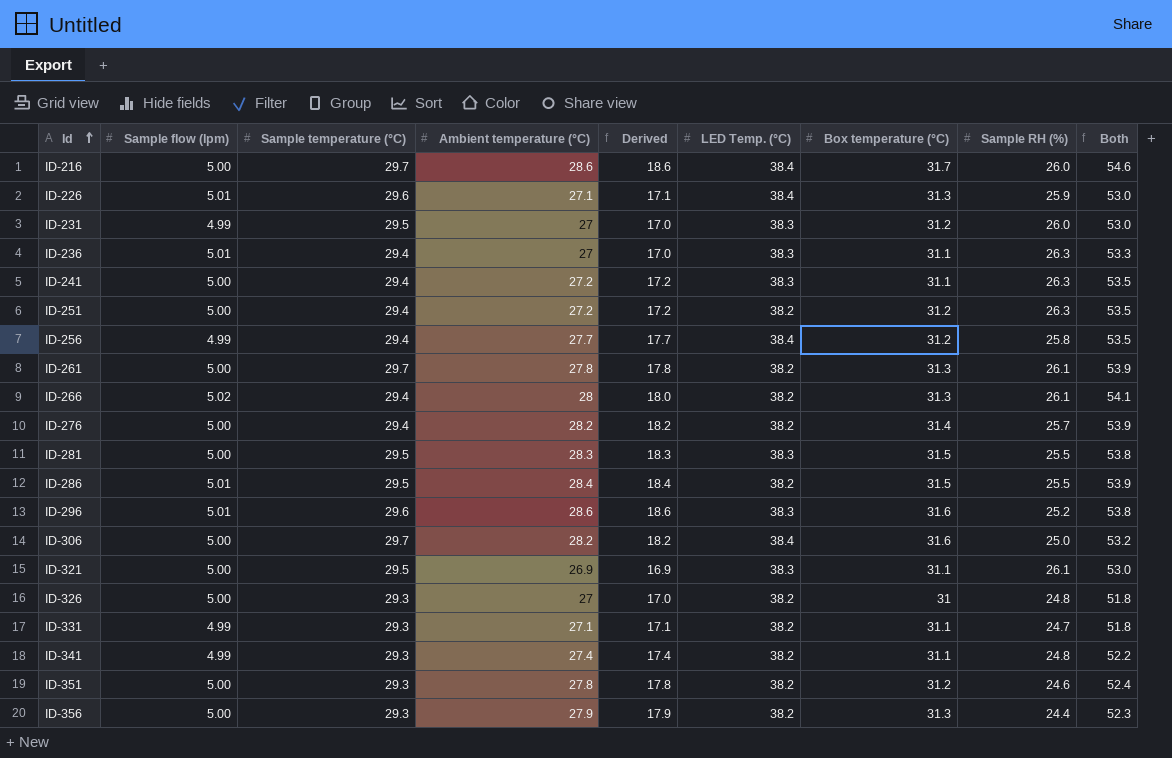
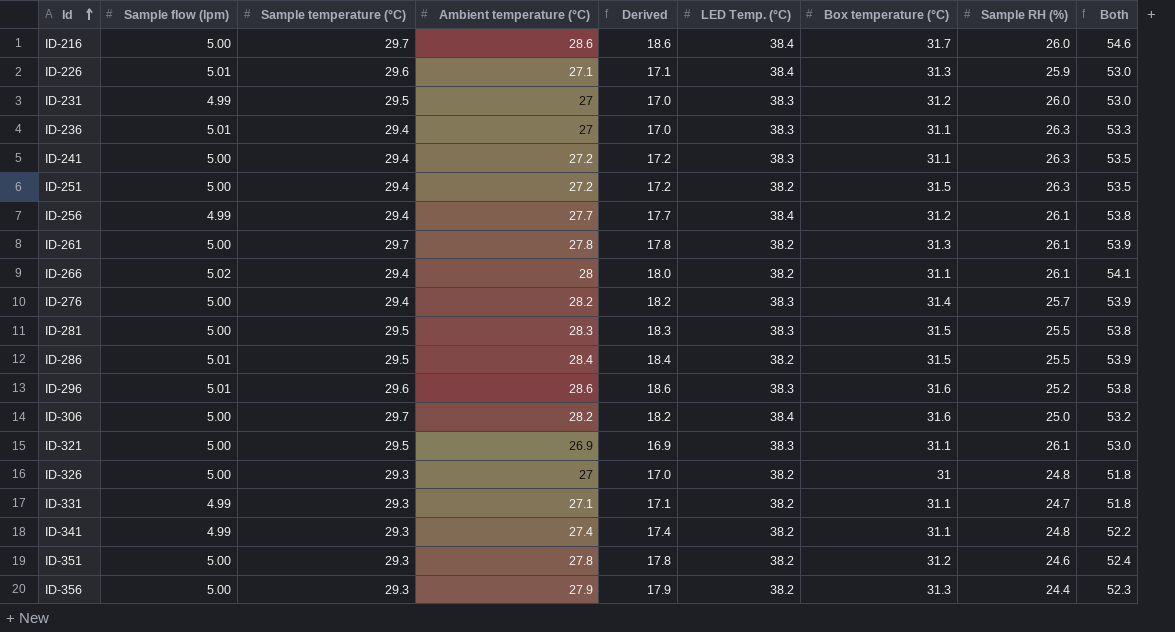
ID-251 | Box temperature (°C): 31.2 -> 31.5
ID-256 | Sample RH (%): 25.8 -> 26.1
ID-256 | Both: 53.5 -> 53.8
ID-266 | Box temperature (°C): 31.3 -> 31.1
ID-276 | LED Temp. (°C): 38.2 -> 38.3

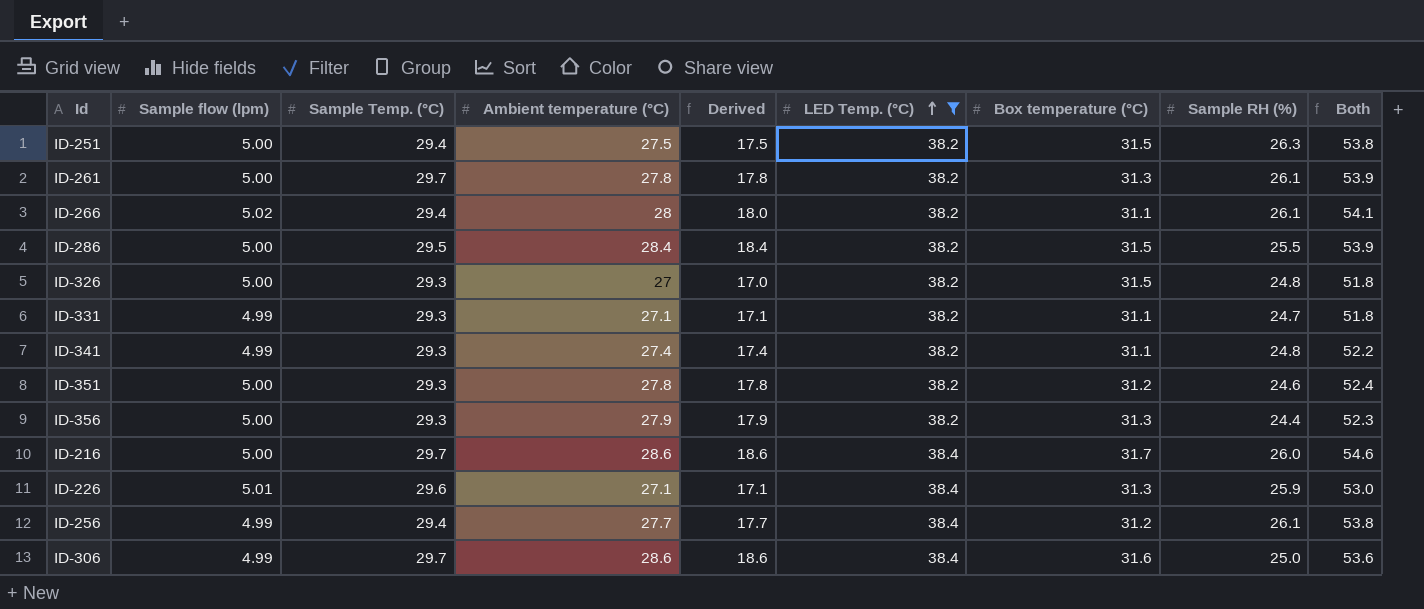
filter: none -> LED Temp. (°C) != 38.3
row order: Id ascending -> LED Temp. (°C) ascending
column name: Sample temperature (°C) -> Sample Temp. (°C)
ID-251 | Ambient temperature (°C): 27.2 -> 27.5
ID-251 | Derived: 17.2 -> 17.5
ID-251 | Both: 53.5 -> 53.8
ID-286 | Sample flow (lpm): 5.01 -> 5.00
ID-326 | Box temperature (°C): 31 -> 31.5
ID-306 | Sample flow (lpm): 5.00 -> 4.99
ID-306 | Ambient temperature (°C): 28.2 -> 28.6
ID-306 | Derived: 18.2 -> 18.6
ID-306 | Both: 53.2 -> 53.6

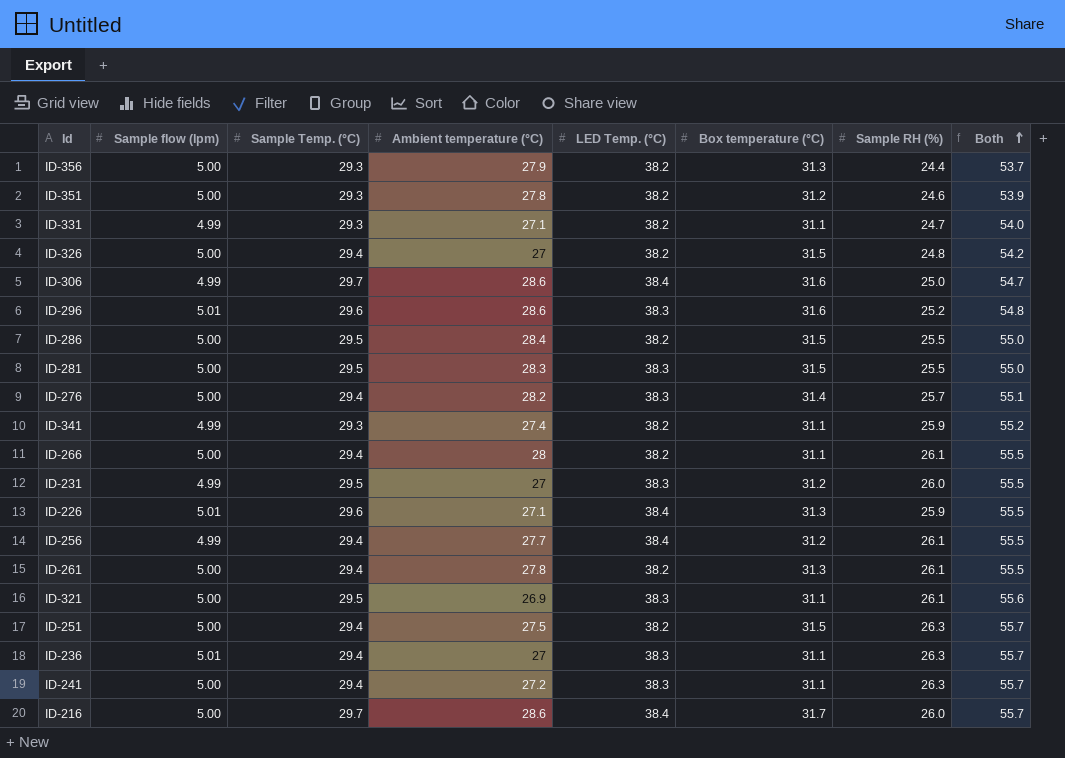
filter: LED Temp. (°C) != 38.3 -> none
row order: LED Temp. (°C) ascending -> Both ascending
column Derived | formula: [Ambient temperature (°C)] - 10 -> none
column Both | formula: [Ambient temperature (°C)] + [Sample RH (%)] -> [Sample Temp. (°C)] + [Sample RH (%)]
ID-326 | Sample Temp. (°C): 29.3 -> 29.4
ID-341 | Sample RH (%): 24.8 -> 25.9
ID-266 | Sample flow (lpm): 5.02 -> 5.00
ID-261 | Sample Temp. (°C): 29.7 -> 29.4

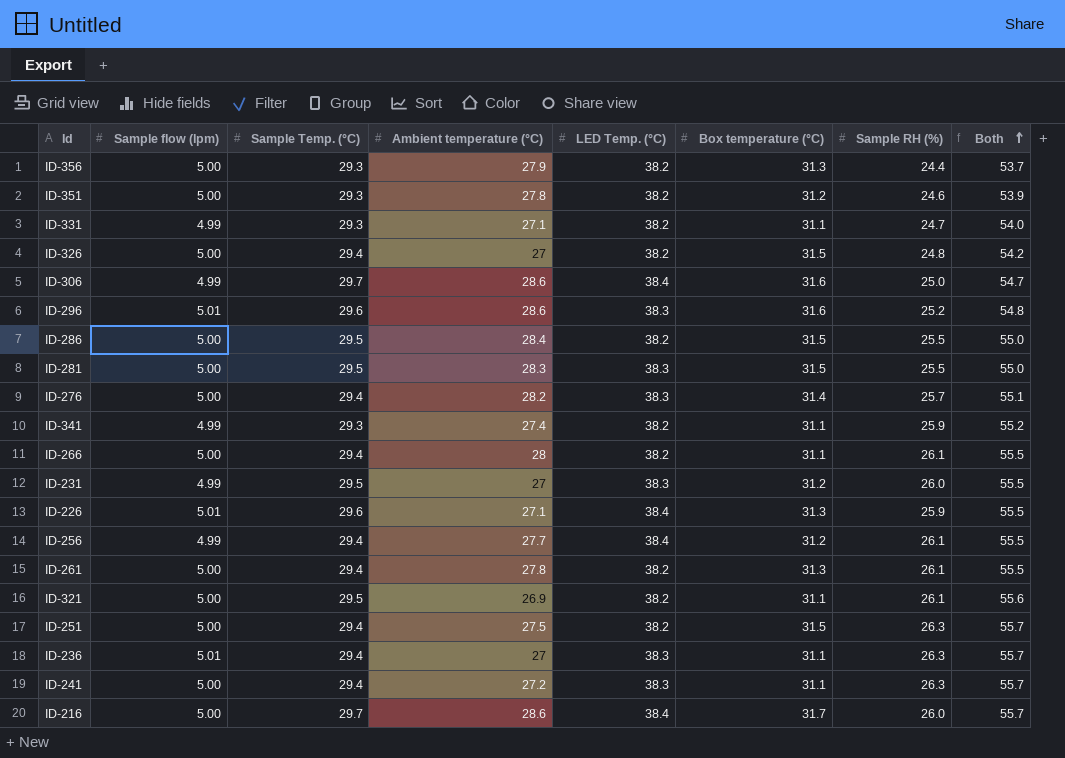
ID-321 | LED Temp. (°C): 38.3 -> 38.2

